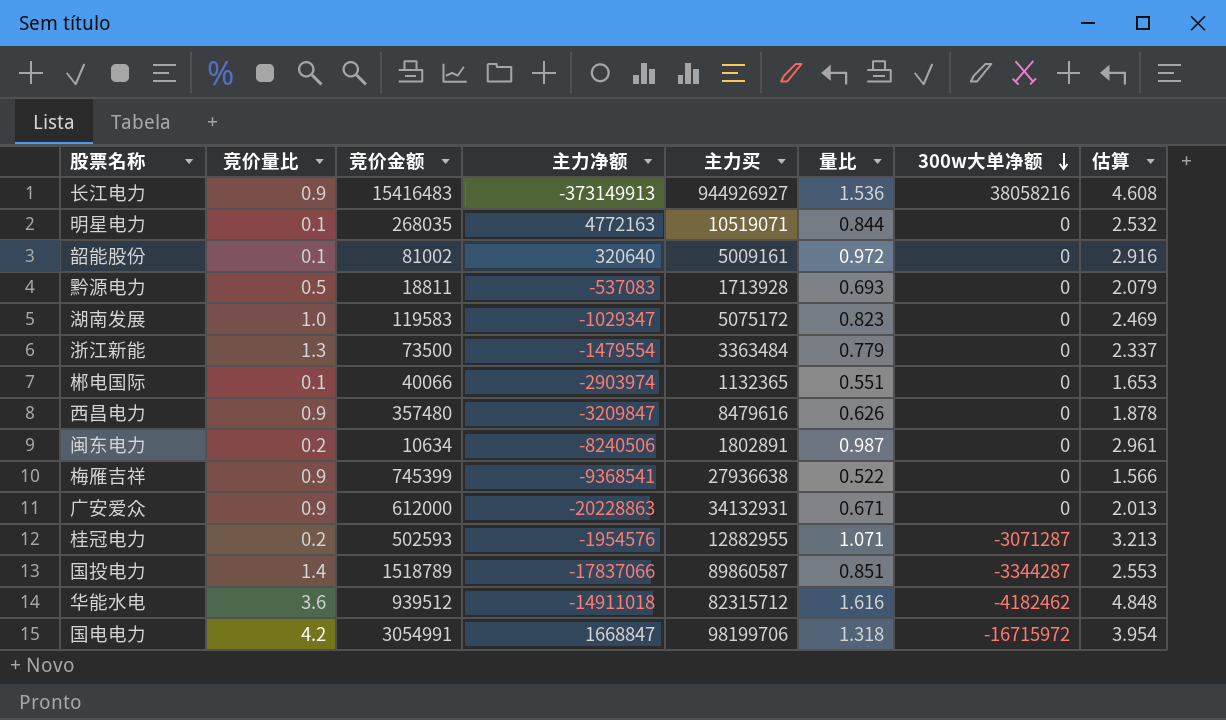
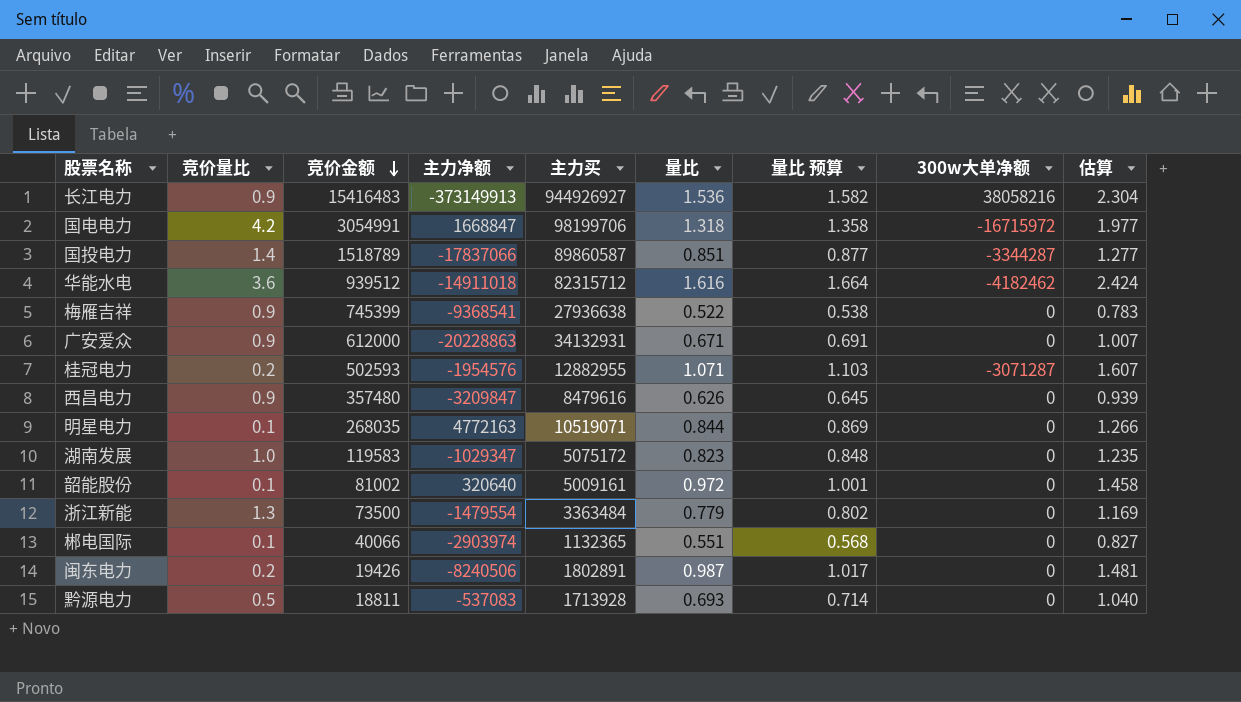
row order: 300w大单净额 descending -> 竞价金额 descending
column 量比 预算 | formula: none -> [量比] * 1.03
column 估算 | formula: [量比] * 3 -> [量比] * 1.5
闽东电力 | 竞价金额: 10634 -> 19426

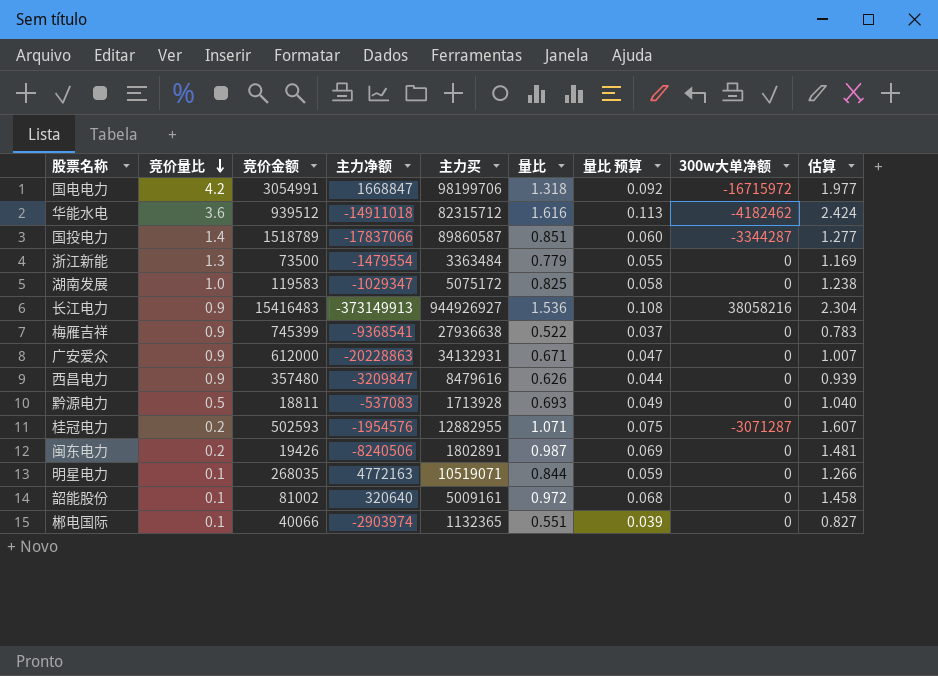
row order: 竞价金额 descending -> 竞价量比 descending
column 量比 预算 | formula: [量比] * 1.03 -> [量比] * 0.07
湖南发展 | 量比: 0.823 -> 0.825
湖南发展 | 估算: 1.235 -> 1.238

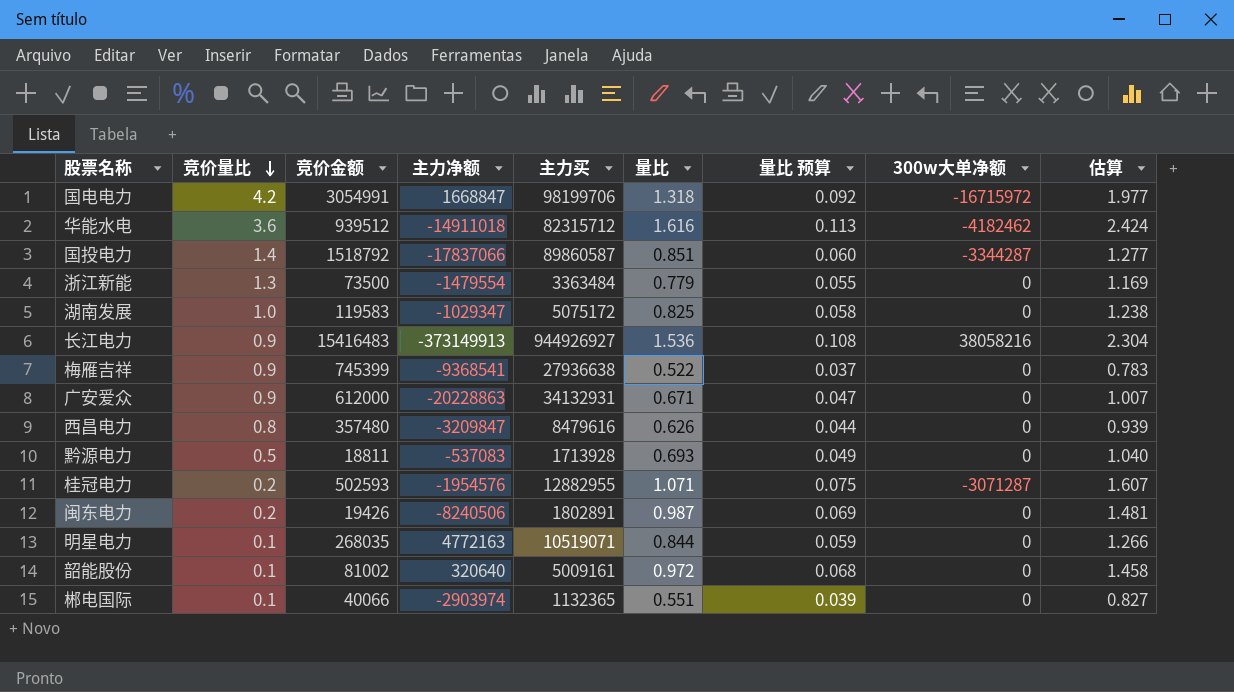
国投电力 | 竞价金额: 1518789 -> 1518792
西昌电力 | 竞价量比: 0.9 -> 0.8

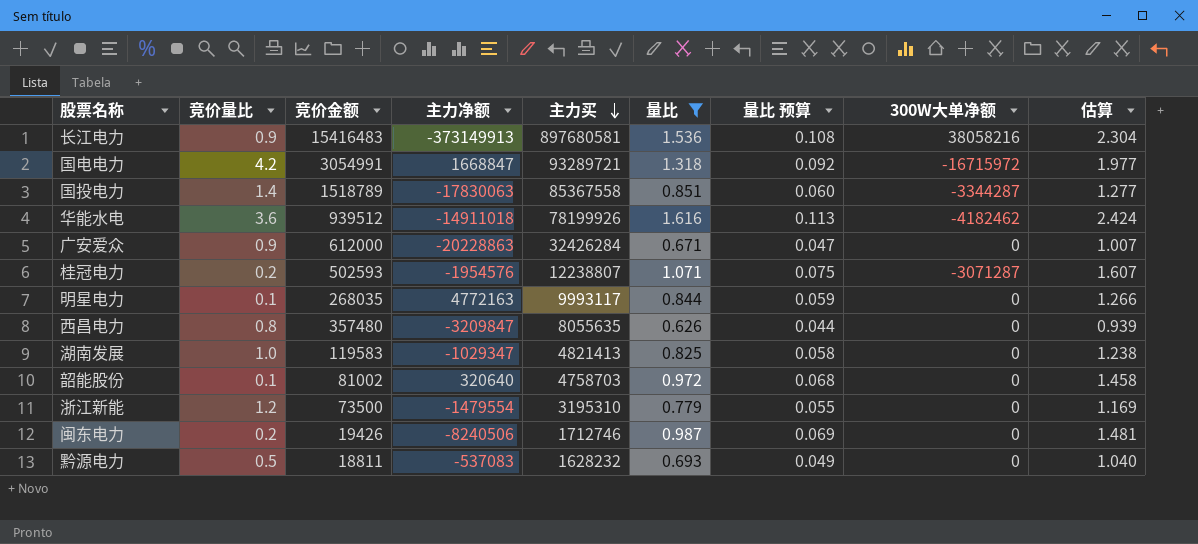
filter: none -> 量比 >= 0.626
row order: 竞价量比 descending -> 主力买 descending
column name: 300w大单净额 -> 300W大单净额
长江电力 | 主力买: 944926927 -> 897680581
国电电力 | 主力买: 98199706 -> 93289721
国投电力 | 竞价金额: 1518792 -> 1518789
国投电力 | 主力净额: -17837066 -> -17830063
国投电力 | 主力买: 89860587 -> 85367558
华能水电 | 主力买: 82315712 -> 78199926
广安爱众 | 主力买: 34132931 -> 32426284
桂冠电力 | 主力买: 12882955 -> 12238807
明星电力 | 主力买: 10519071 -> 9993117
西昌电力 | 主力买: 8479616 -> 8055635
湖南发展 | 主力买: 5075172 -> 4821413
韶能股份 | 主力买: 5009161 -> 4758703
浙江新能 | 竞价量比: 1.3 -> 1.2
浙江新能 | 主力买: 3363484 -> 3195310
闽东电力 | 主力买: 1802891 -> 1712746
黔源电力 | 主力买: 1713928 -> 1628232

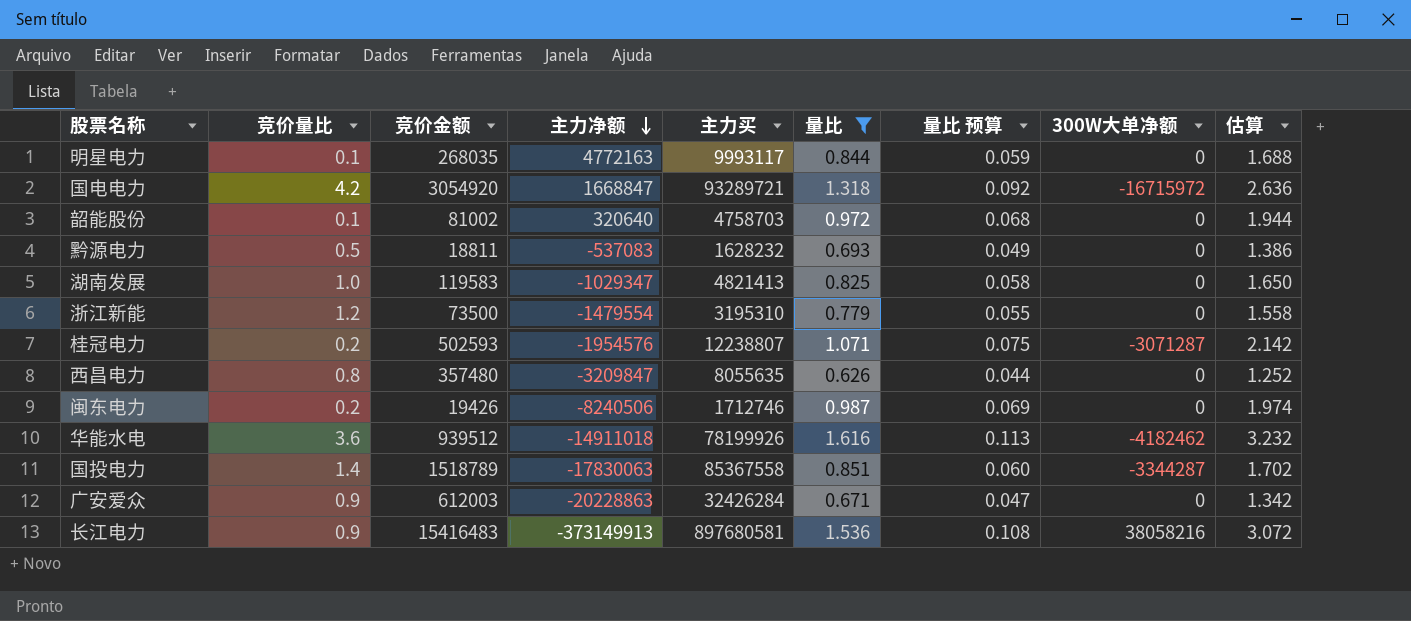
row order: 主力买 descending -> 主力净额 descending
column 估算 | formula: [量比] * 1.5 -> [量比] * 2
国电电力 | 竞价金额: 3054991 -> 3054920
广安爱众 | 竞价金额: 612000 -> 612003

